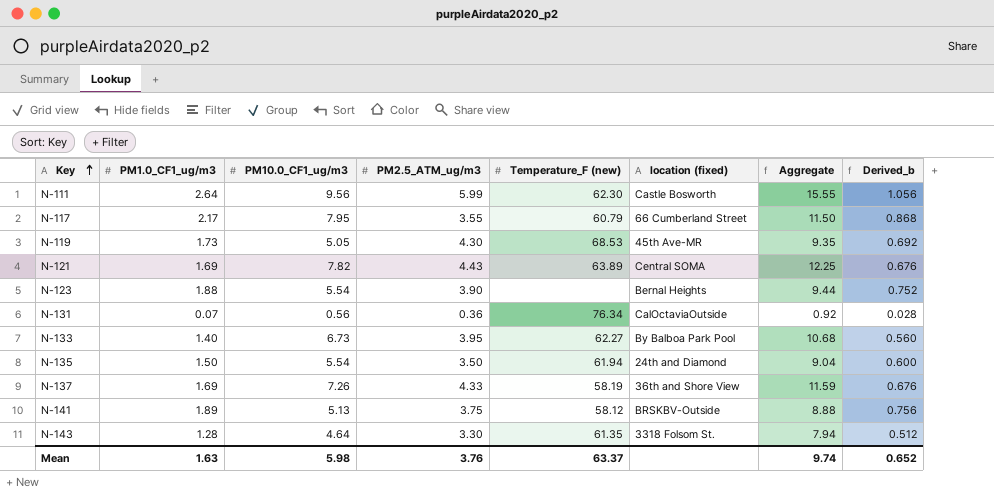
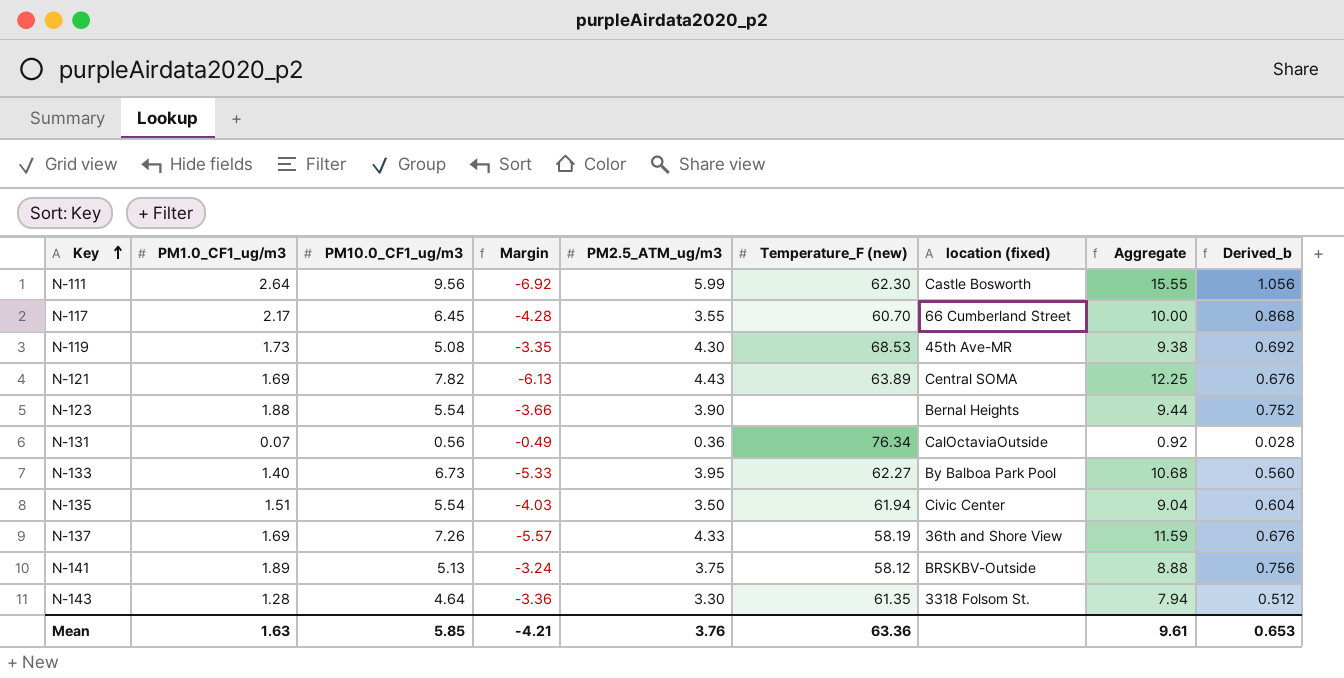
column Margin | formula: none -> [PM1.0_CF1_ug/m3] - [PM10.0_CF1_ug/m3]
N-117 | PM10.0_CF1_ug/m3: 7.95 -> 6.45
N-117 | Temperature_F (new): 60.79 -> 60.70
N-117 | Aggregate: 11.50 -> 10.00
N-119 | PM10.0_CF1_ug/m3: 5.05 -> 5.08
N-119 | Aggregate: 9.35 -> 9.38
N-135 | PM1.0_CF1_ug/m3: 1.50 -> 1.51
N-135 | location (fixed): 24th and Diamond -> Civic Center
N-135 | Derived_b: 0.600 -> 0.604
Mean | PM10.0_CF1_ug/m3: 5.98 -> 5.85
Mean | Temperature_F (new): 63.37 -> 63.36
Mean | Aggregate: 9.74 -> 9.61
Mean | Derived_b: 0.652 -> 0.653

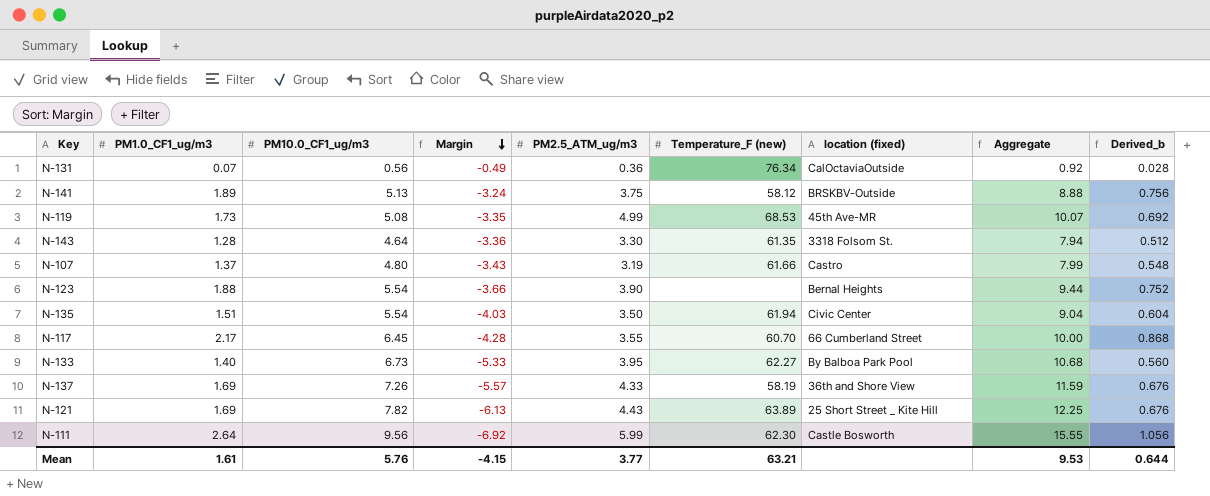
row order: Key ascending -> Margin descending
N-119 | PM2.5_ATM_ug/m3: 4.30 -> 4.99
N-119 | Aggregate: 9.38 -> 10.07
row N-107: none -> 1.37 | 4.80 | -3.43 | 3.19 | 61.66 | Castro | 7.99 | 0.548
N-121 | location (fixed): Central SOMA -> 25 Short Street _ Kite Hill
Mean | PM1.0_CF1_ug/m3: 1.63 -> 1.61
Mean | PM10.0_CF1_ug/m3: 5.85 -> 5.76
Mean | Margin: -4.21 -> -4.15
Mean | PM2.5_ATM_ug/m3: 3.76 -> 3.77
Mean | Temperature_F (new): 63.36 -> 63.21
Mean | Aggregate: 9.61 -> 9.53
Mean | Derived_b: 0.653 -> 0.644

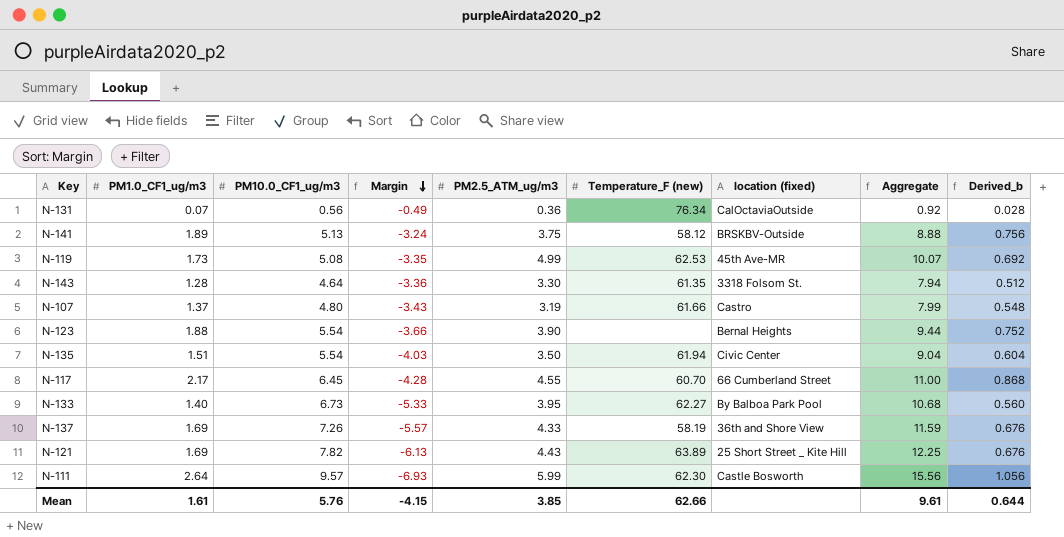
N-119 | Temperature_F (new): 68.53 -> 62.53
N-117 | PM2.5_ATM_ug/m3: 3.55 -> 4.55
N-117 | Aggregate: 10.00 -> 11.00
N-111 | PM10.0_CF1_ug/m3: 9.56 -> 9.57
N-111 | Margin: -6.92 -> -6.93
N-111 | Aggregate: 15.55 -> 15.56
Mean | PM2.5_ATM_ug/m3: 3.77 -> 3.85
Mean | Temperature_F (new): 63.21 -> 62.66
Mean | Aggregate: 9.53 -> 9.61

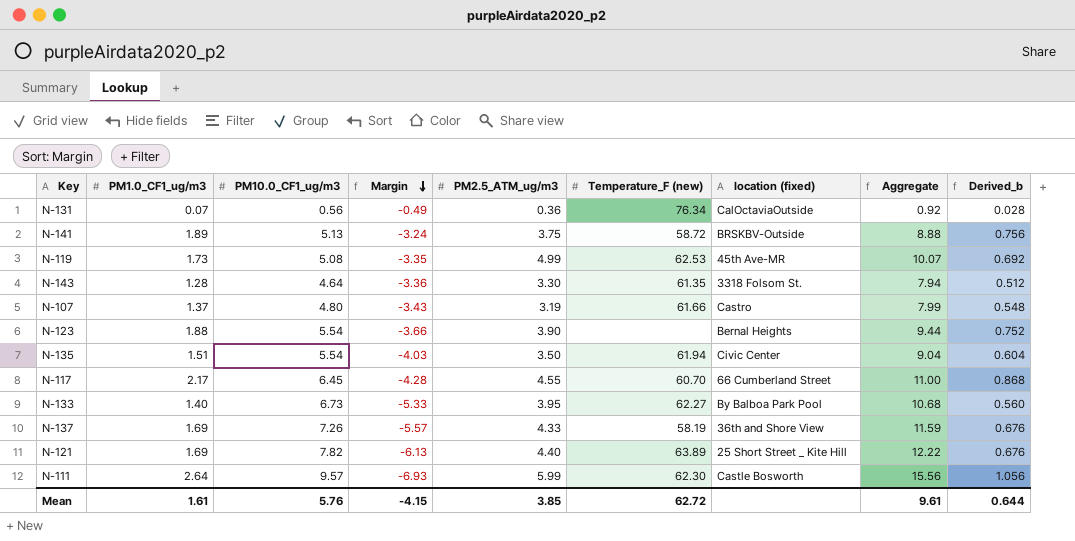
N-141 | Temperature_F (new): 58.12 -> 58.72
N-121 | PM2.5_ATM_ug/m3: 4.43 -> 4.40
N-121 | Aggregate: 12.25 -> 12.22
Mean | Temperature_F (new): 62.66 -> 62.72

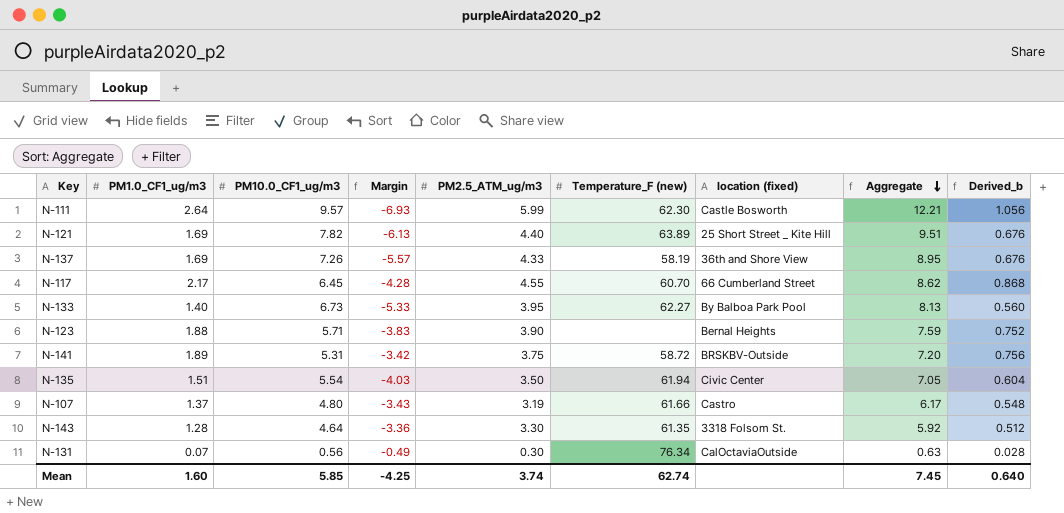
row order: Margin descending -> Aggregate descending
column Aggregate | formula: [PM10.0_CF1_ug/m3] + [PM2.5_ATM_ug/m3] -> [PM1.0_CF1_ug/m3] + [PM10.0_CF1_ug/m3]
row N-119: 1.73 | 5.08 | -3.35 | 4.99 | 62.53 | 45th Ave-MR | 10.07 | 0.692 -> none
N-123 | PM10.0_CF1_ug/m3: 5.54 -> 5.71
N-123 | Margin: -3.66 -> -3.83
N-141 | PM10.0_CF1_ug/m3: 5.13 -> 5.31
N-141 | Margin: -3.24 -> -3.42
N-131 | PM2.5_ATM_ug/m3: 0.36 -> 0.30
Mean | PM1.0_CF1_ug/m3: 1.61 -> 1.60
Mean | PM10.0_CF1_ug/m3: 5.76 -> 5.85
Mean | Margin: -4.15 -> -4.25
Mean | PM2.5_ATM_ug/m3: 3.85 -> 3.74
Mean | Temperature_F (new): 62.72 -> 62.74
Mean | Aggregate: 9.61 -> 7.45
Mean | Derived_b: 0.644 -> 0.640

